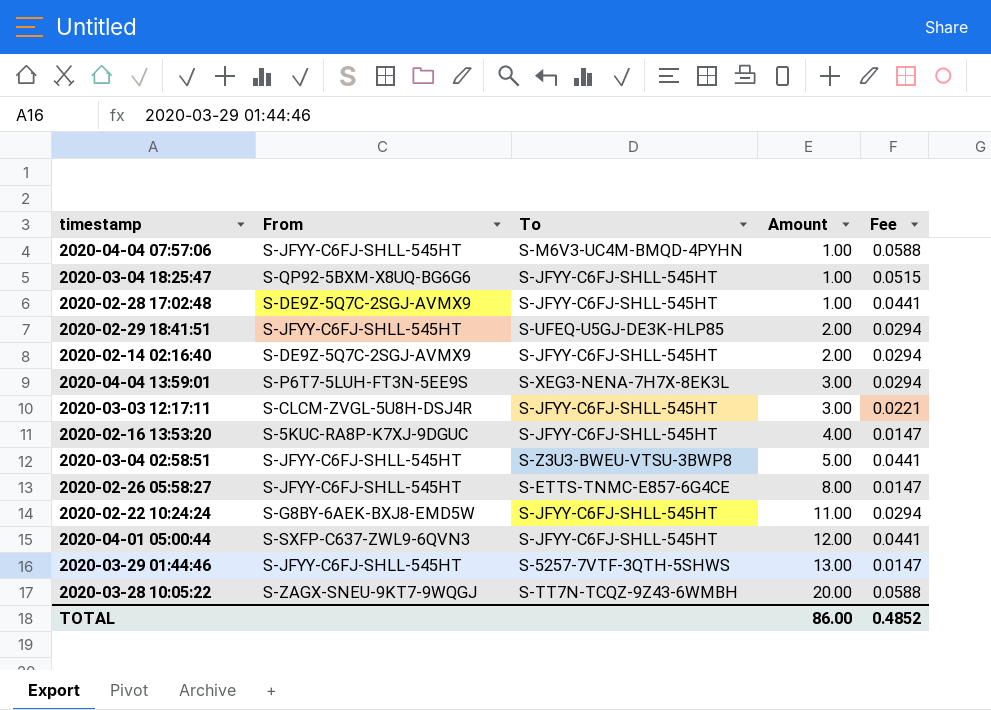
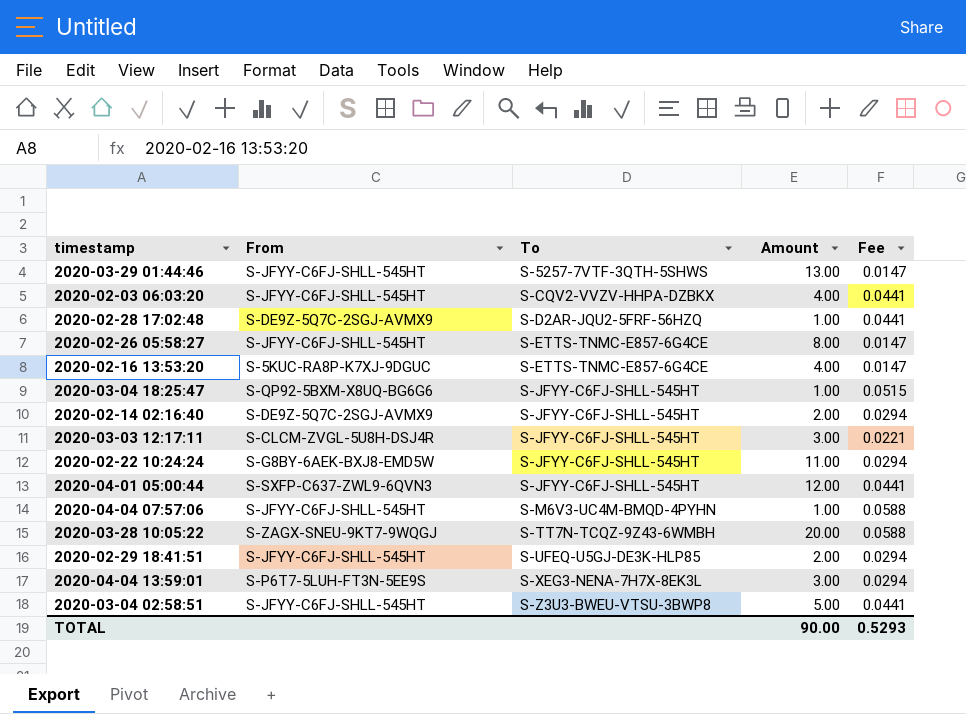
row order: Amount ascending -> To ascending
row 2020-02-03 06:03:20: none -> S-JFYY-C6FJ-SHLL-545HT | S-CQV2-VVZV-HHPA-DZBKX | 4.00 | 0.0441
2020-02-28 17:02:48 | To: S-JFYY-C6FJ-SHLL-545HT -> S-D2AR-JQU2-5FRF-56HZQ
2020-02-16 13:53:20 | To: S-JFYY-C6FJ-SHLL-545HT -> S-ETTS-TNMC-E857-6G4CE
TOTAL | Amount: 86.00 -> 90.00
TOTAL | Fee: 0.4852 -> 0.5293

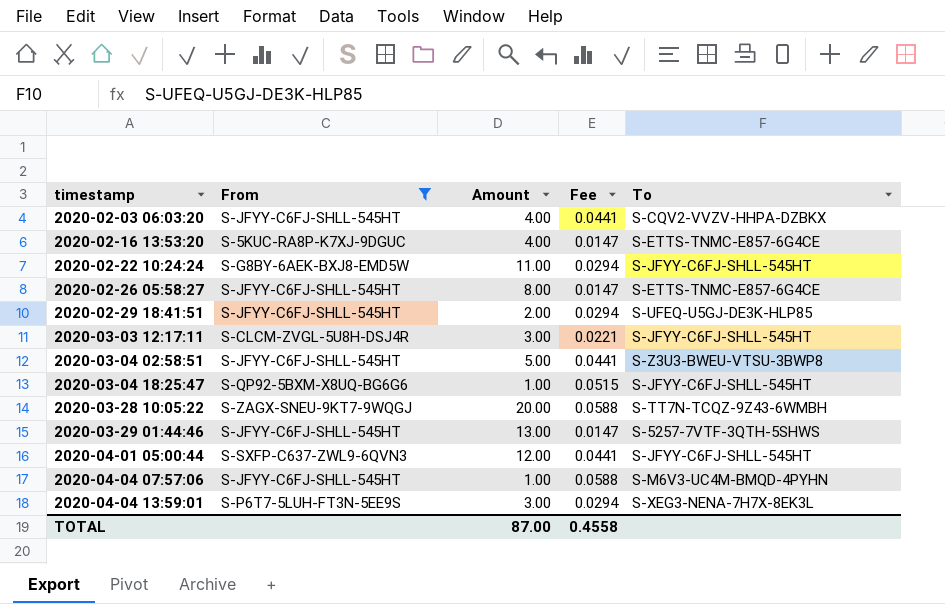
filter: none -> From != S-DE9Z-5Q7C-2SGJ-AVMX9
row order: To ascending -> timestamp ascending
column To | position: 3 -> 5
TOTAL | Amount: 90.00 -> 87.00
TOTAL | Fee: 0.5293 -> 0.4558

